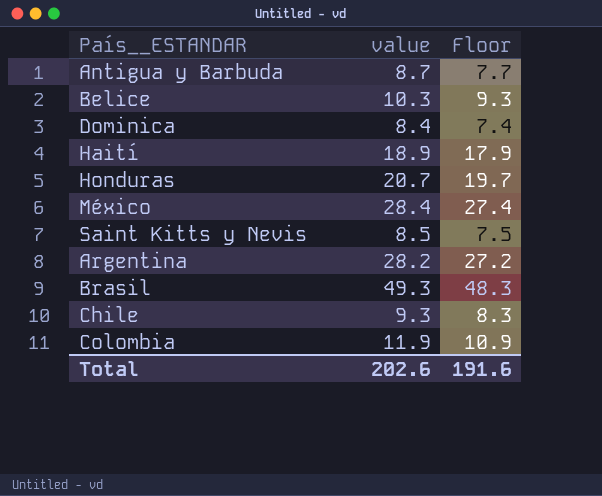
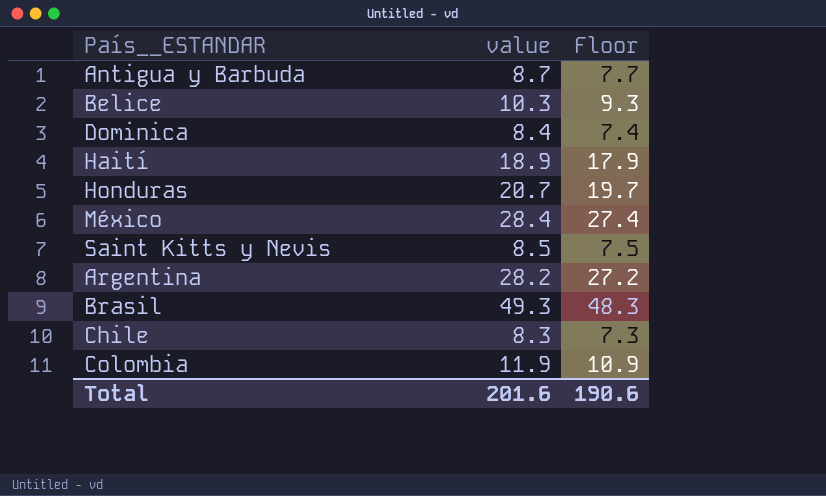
Chile | value: 9.3 -> 8.3
Chile | Floor: 8.3 -> 7.3
Total | value: 202.6 -> 201.6
Total | Floor: 191.6 -> 190.6

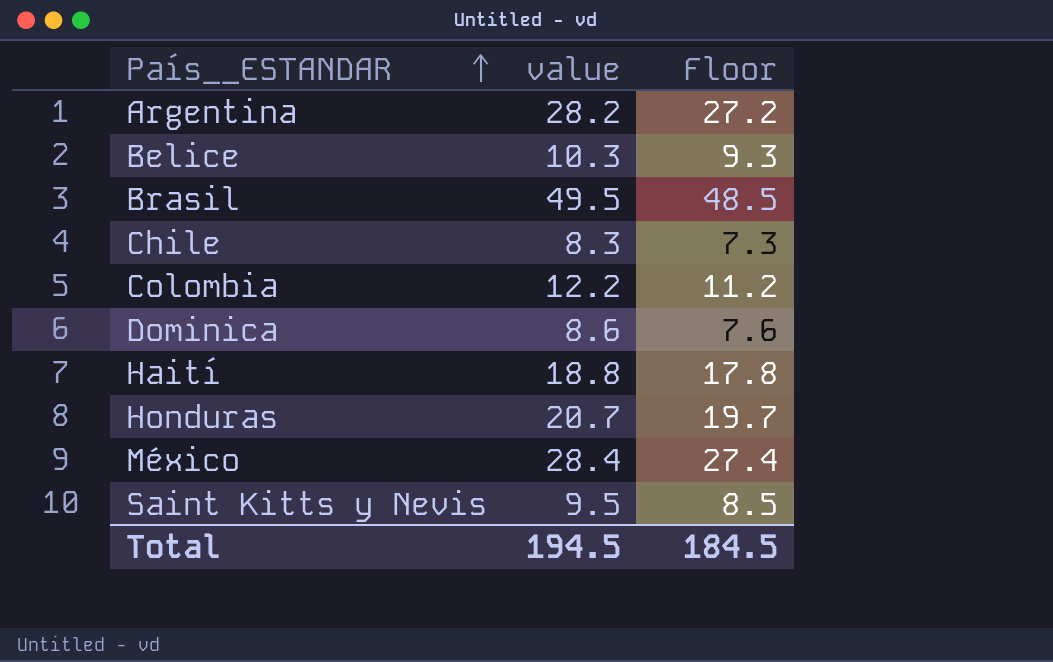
row order: none -> País__ESTANDAR ascending
row Antigua y Barbuda: 8.7 | 7.7 -> none
Brasil | value: 49.3 -> 49.5
Brasil | Floor: 48.3 -> 48.5
Colombia | value: 11.9 -> 12.2
Colombia | Floor: 10.9 -> 11.2
Dominica | value: 8.4 -> 8.6
Dominica | Floor: 7.4 -> 7.6
Haití | value: 18.9 -> 18.8
Haití | Floor: 17.9 -> 17.8
Saint Kitts y Nevis | value: 8.5 -> 9.5
Saint Kitts y Nevis | Floor: 7.5 -> 8.5
Total | value: 201.6 -> 194.5
Total | Floor: 190.6 -> 184.5

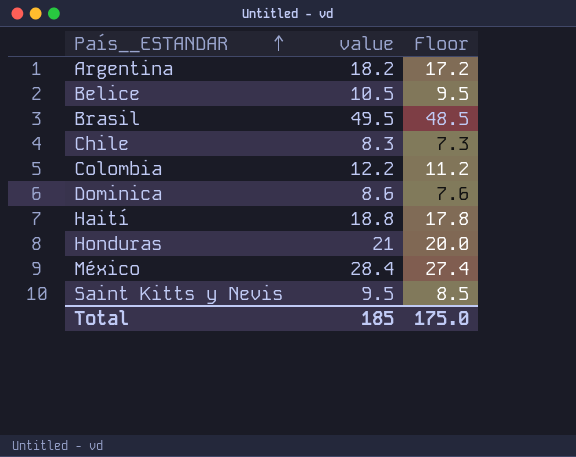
Argentina | value: 28.2 -> 18.2
Argentina | Floor: 27.2 -> 17.2
Belice | value: 10.3 -> 10.5
Belice | Floor: 9.3 -> 9.5
Honduras | value: 20.7 -> 21
Honduras | Floor: 19.7 -> 20.0
Total | value: 194.5 -> 185
Total | Floor: 184.5 -> 175.0

